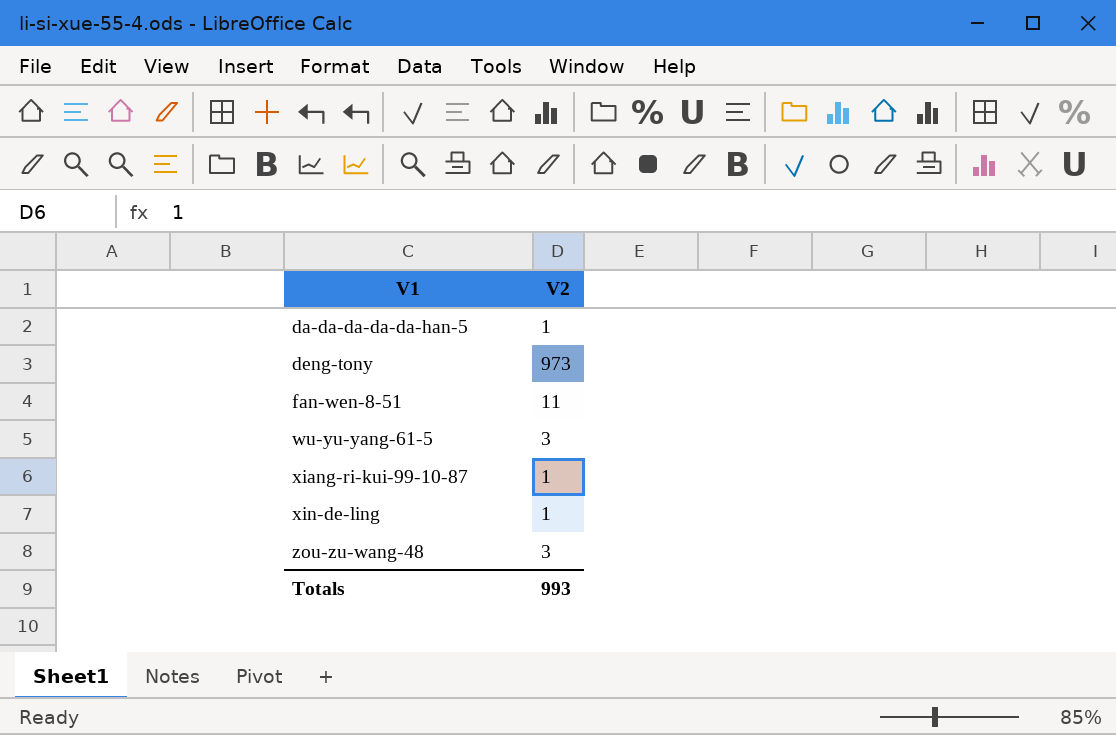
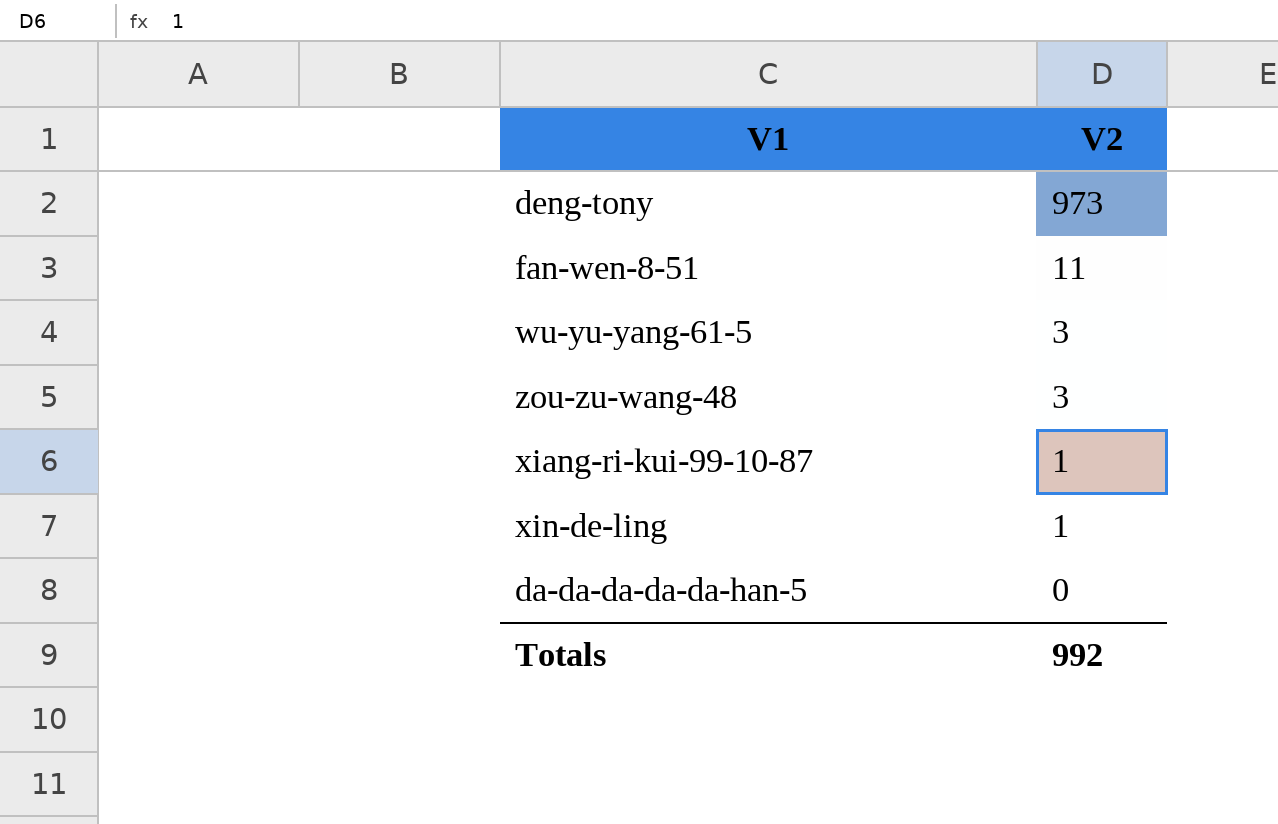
row order: V1 ascending -> V2 descending
da-da-da-da-da-han-5 | V2: 1 -> 0
Totals | V2: 993 -> 992

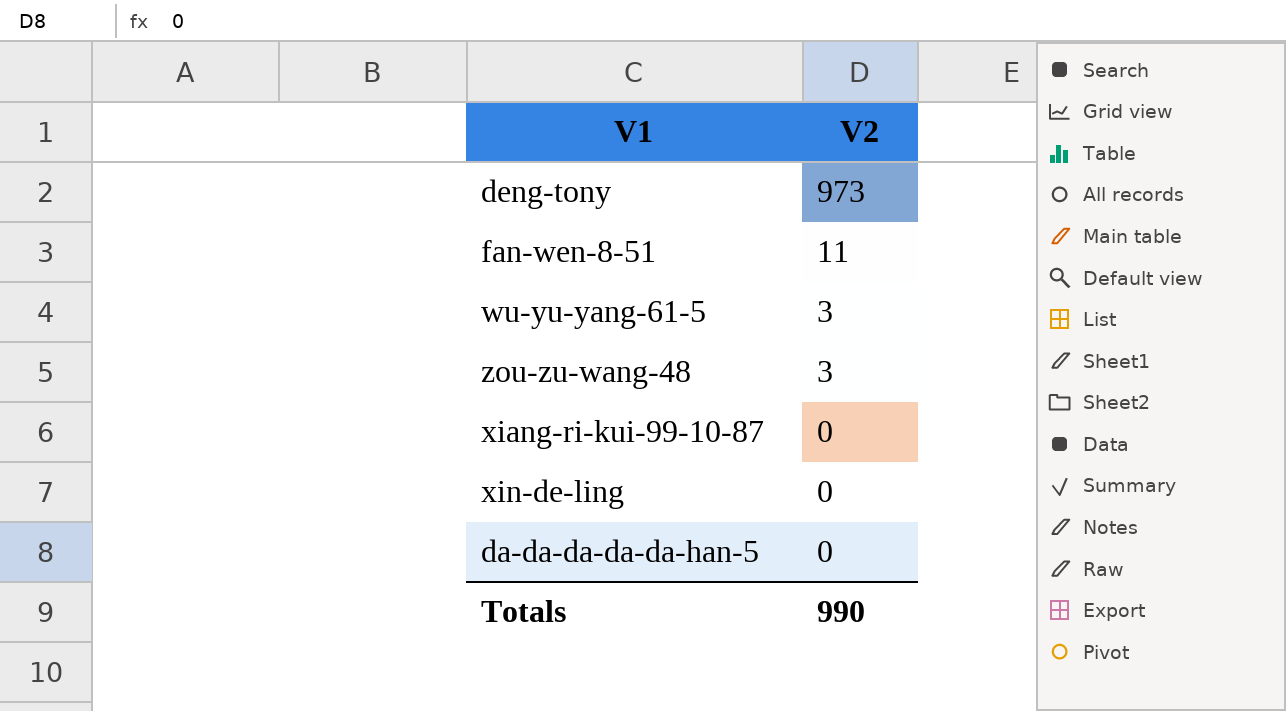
xiang-ri-kui-99-10-87 | V2: 1 -> 0
xin-de-ling | V2: 1 -> 0
Totals | V2: 992 -> 990

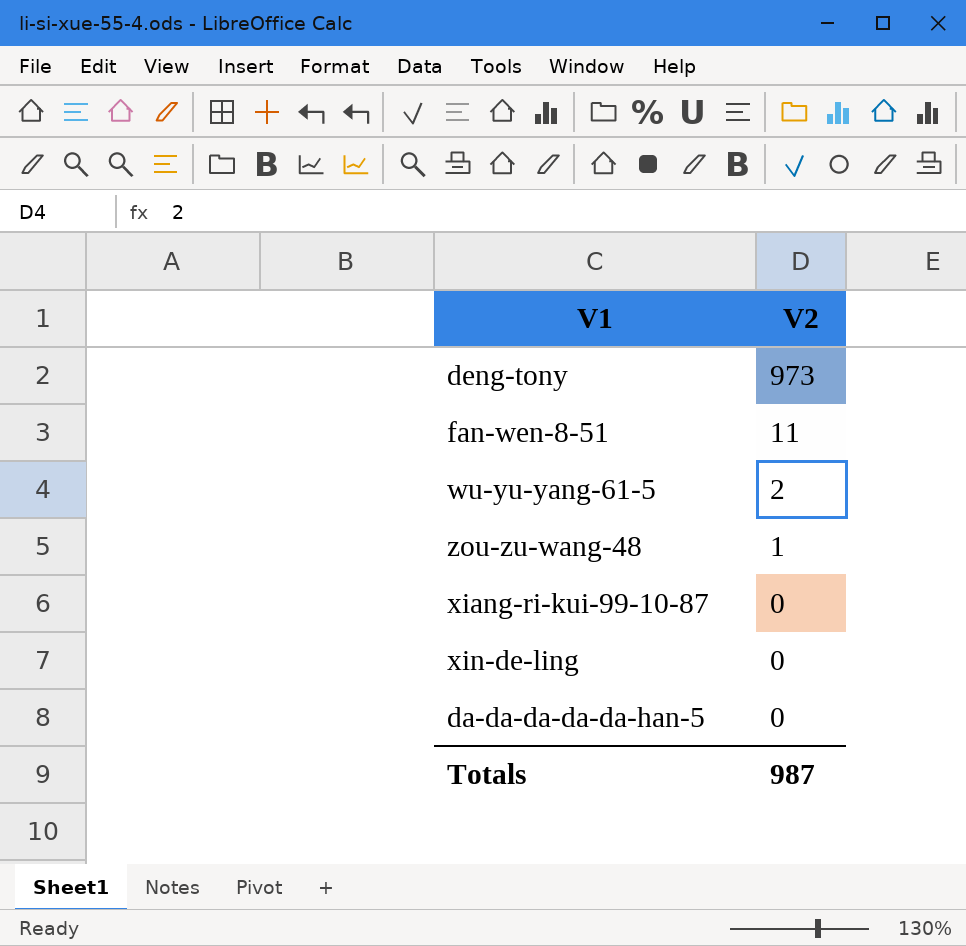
wu-yu-yang-61-5 | V2: 3 -> 2
zou-zu-wang-48 | V2: 3 -> 1
Totals | V2: 990 -> 987

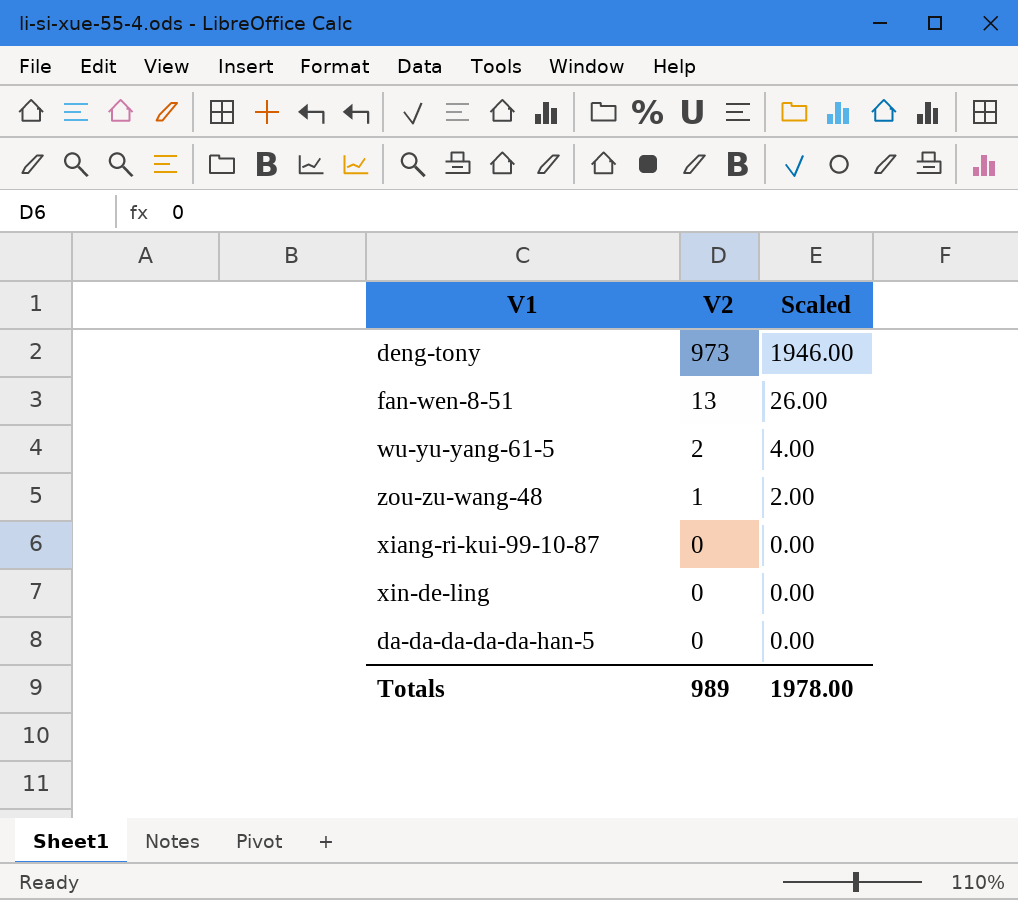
column Scaled | formula: none -> [V2] * 2
fan-wen-8-51 | V2: 11 -> 13
Totals | V2: 987 -> 989

